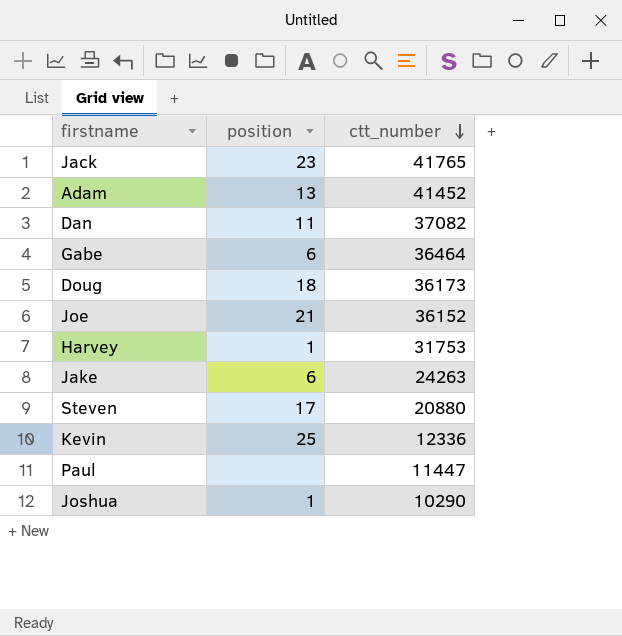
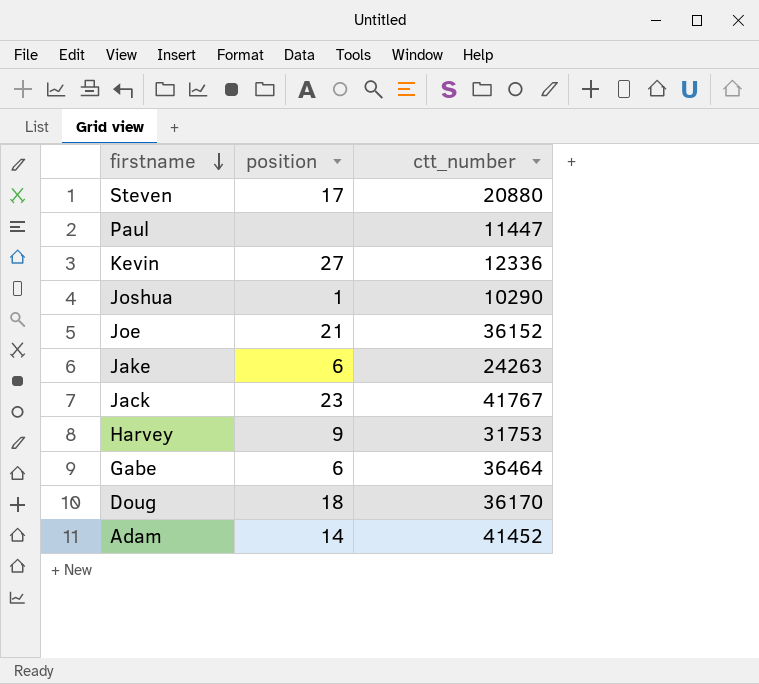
row order: ctt_number descending -> firstname descending
row Dan: 11 | 37082 -> none
Kevin | position: 25 -> 27
Jack | ctt_number: 41765 -> 41767
Harvey | position: 1 -> 9
Doug | ctt_number: 36173 -> 36170
Adam | position: 13 -> 14

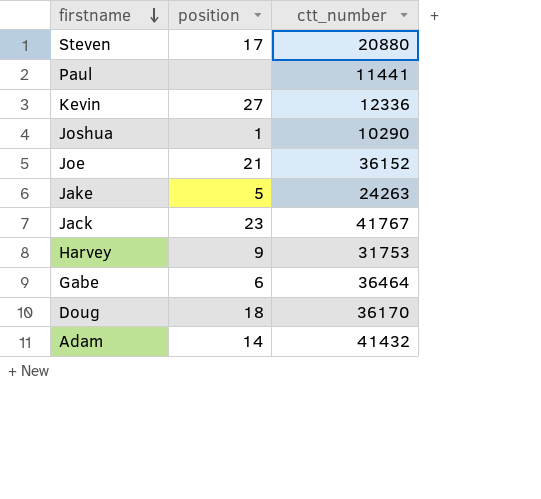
Paul | ctt_number: 11447 -> 11441
Jake | position: 6 -> 5
Adam | ctt_number: 41452 -> 41432

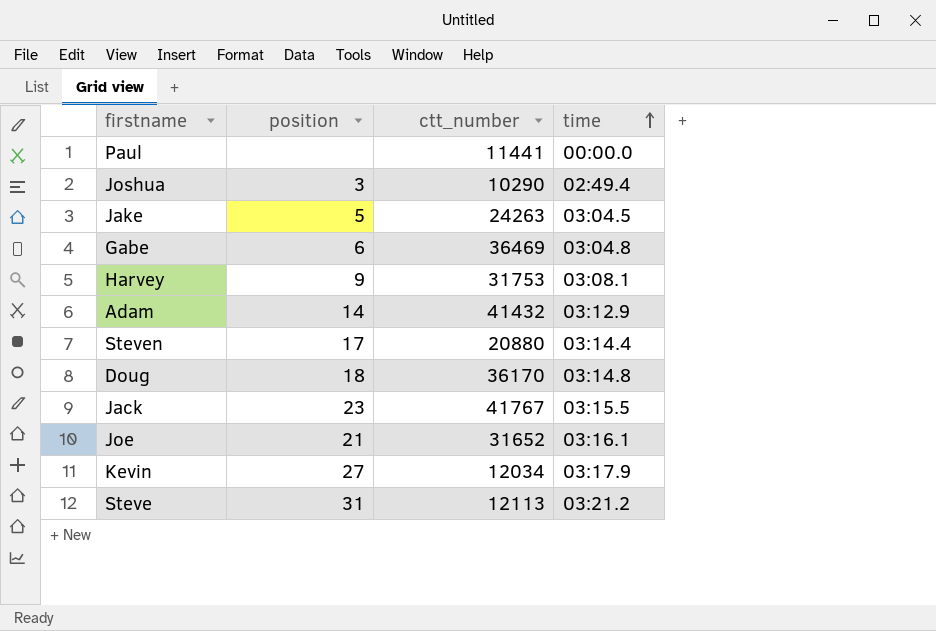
row order: firstname descending -> time ascending
column time | position: none -> 4
Joshua | position: 1 -> 3
Gabe | ctt_number: 36464 -> 36469
Joe | ctt_number: 36152 -> 31652
Kevin | ctt_number: 12336 -> 12034
row Steve: none -> 31 | 12113 | 03:21.2

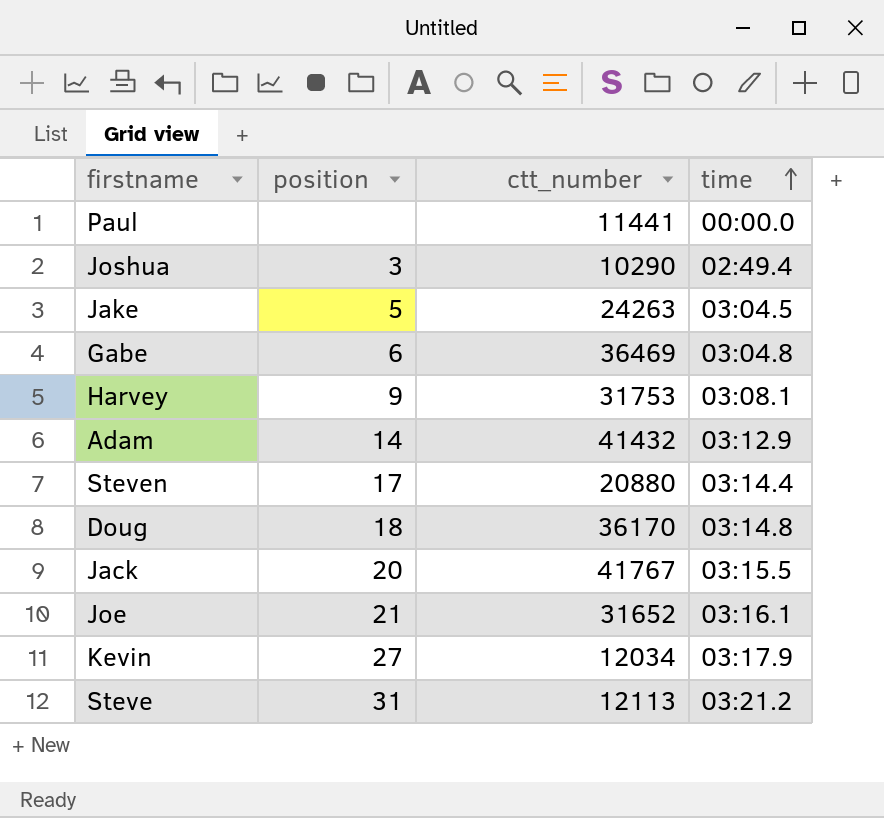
Jack | position: 23 -> 20

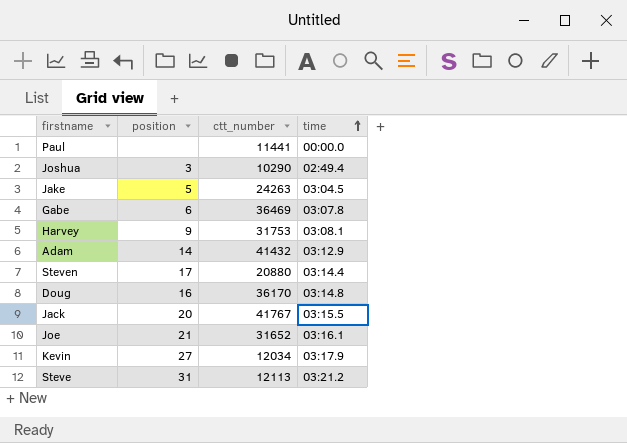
Gabe | time: 03:04.8 -> 03:07.8
Doug | position: 18 -> 16

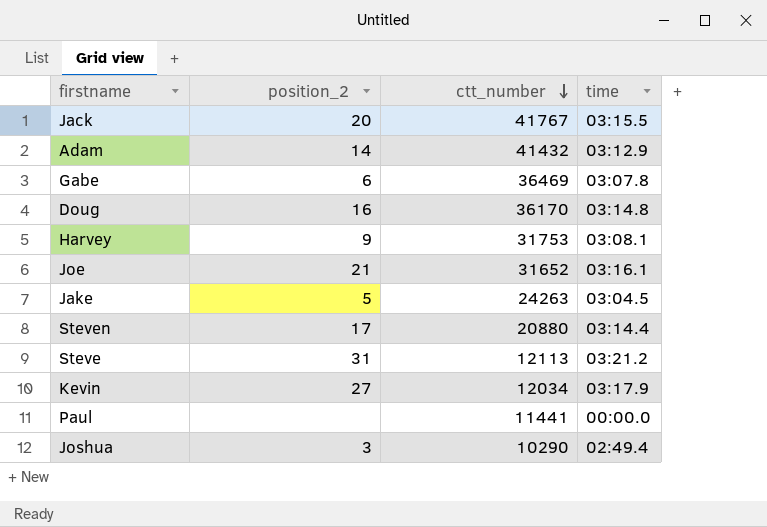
row order: time ascending -> ctt_number descending
column name: position -> position_2

